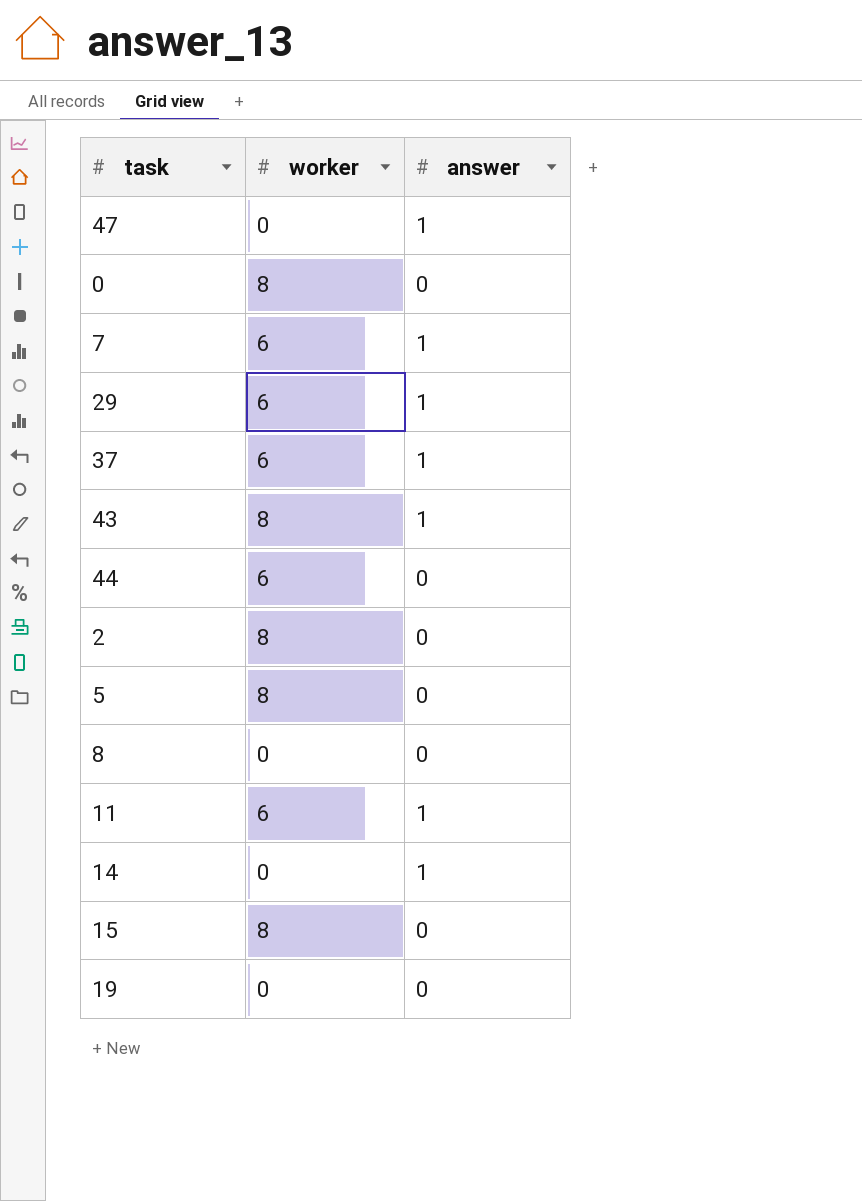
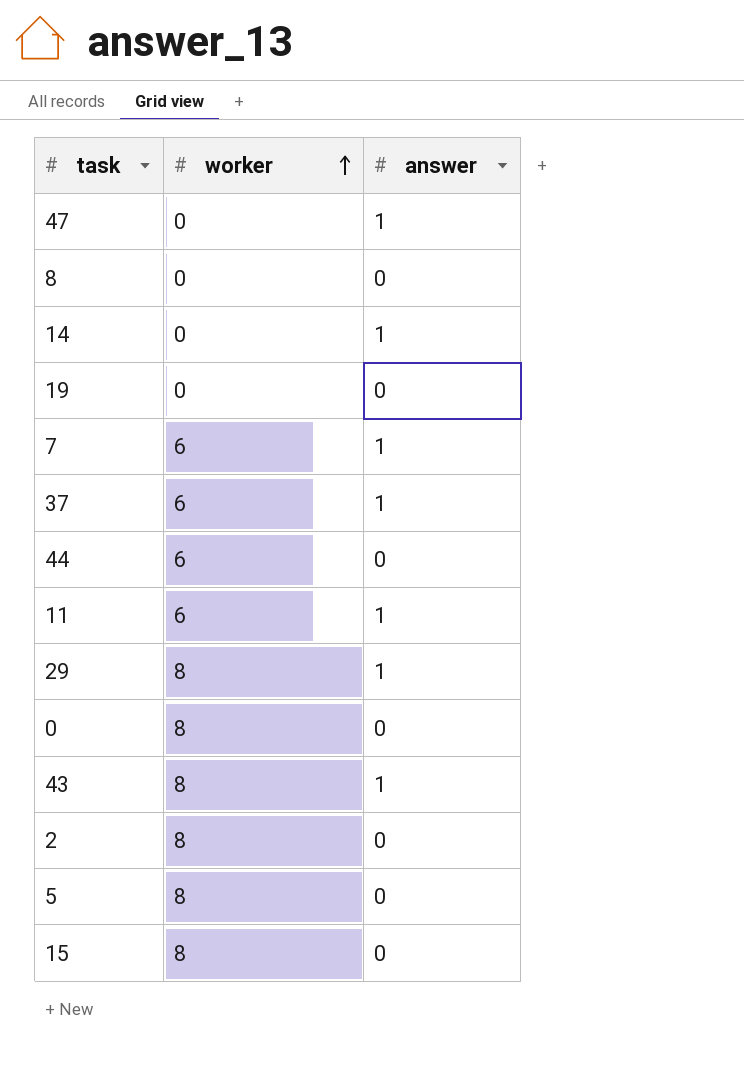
row order: none -> worker ascending
29 | worker: 6 -> 8

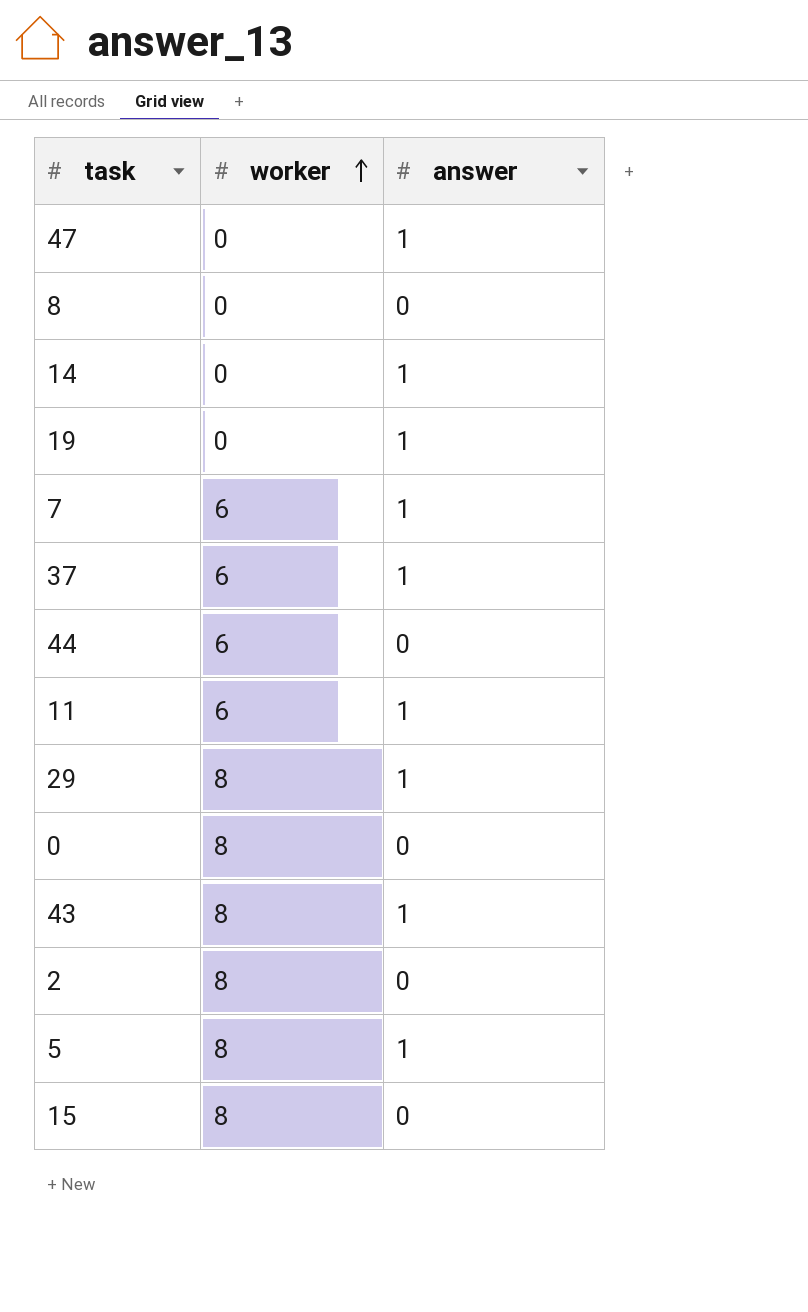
19 | answer: 0 -> 1
5 | answer: 0 -> 1

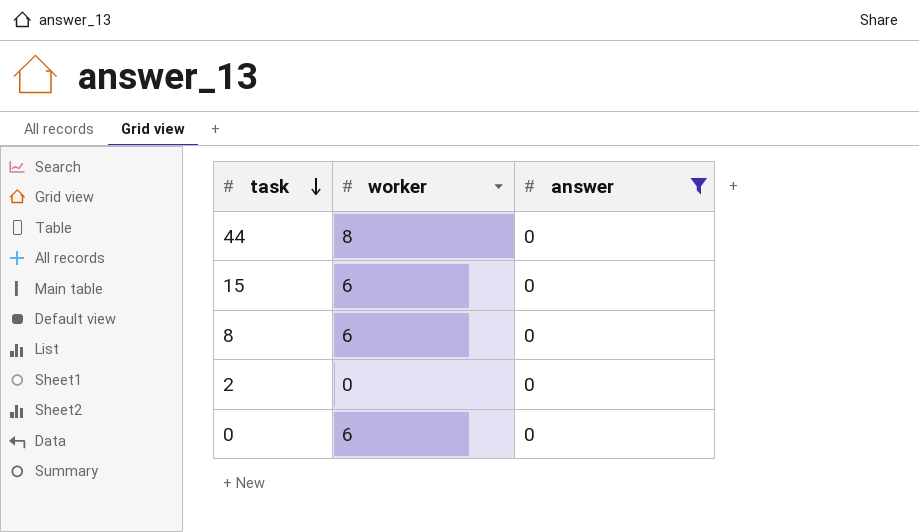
filter: none -> answer = 0
row order: worker ascending -> task descending
44 | worker: 6 -> 8
15 | worker: 8 -> 6
8 | worker: 0 -> 6
2 | worker: 8 -> 0
0 | worker: 8 -> 6

